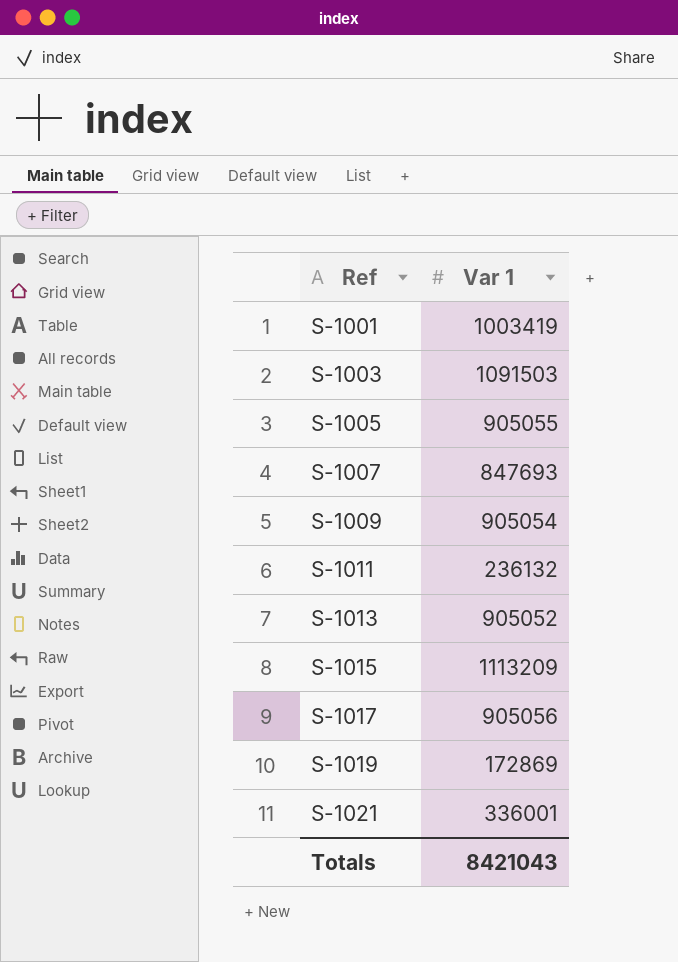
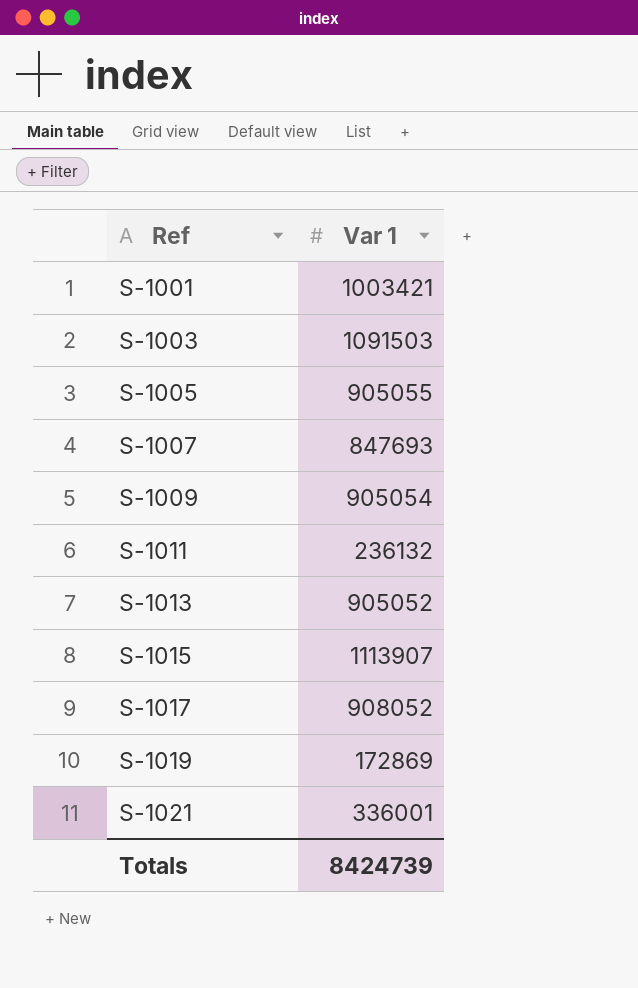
S-1001 | Var 1: 1003419 -> 1003421
S-1015 | Var 1: 1113209 -> 1113907
S-1017 | Var 1: 905056 -> 908052
Totals | Var 1: 8421043 -> 8424739

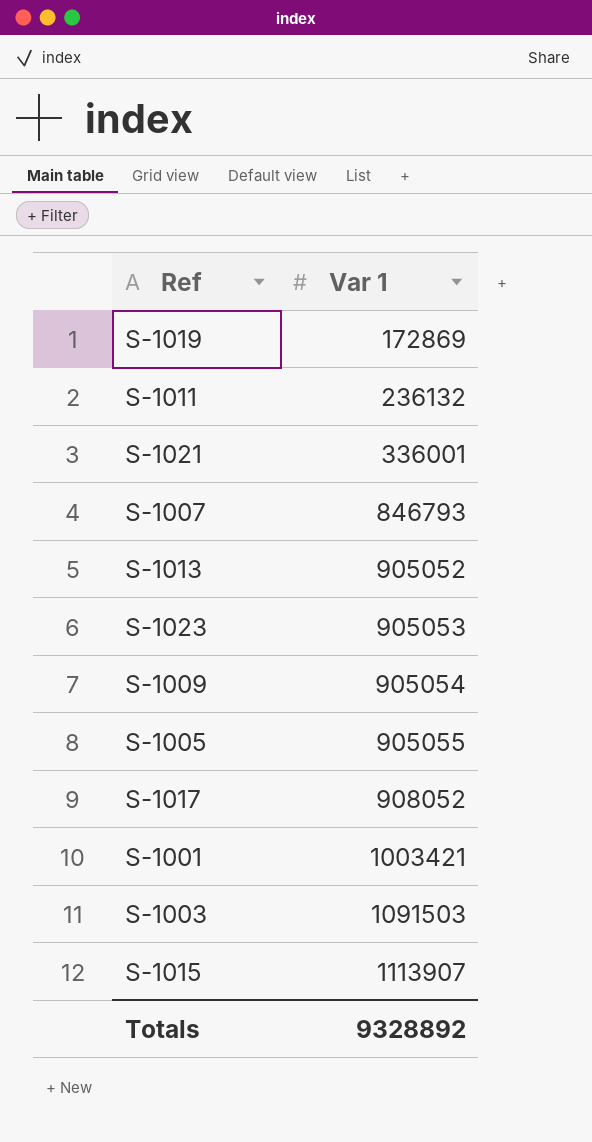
row order: Ref ascending -> Var 1 ascending
S-1007 | Var 1: 847693 -> 846793
row S-1023: none -> 905053
Totals | Var 1: 8424739 -> 9328892

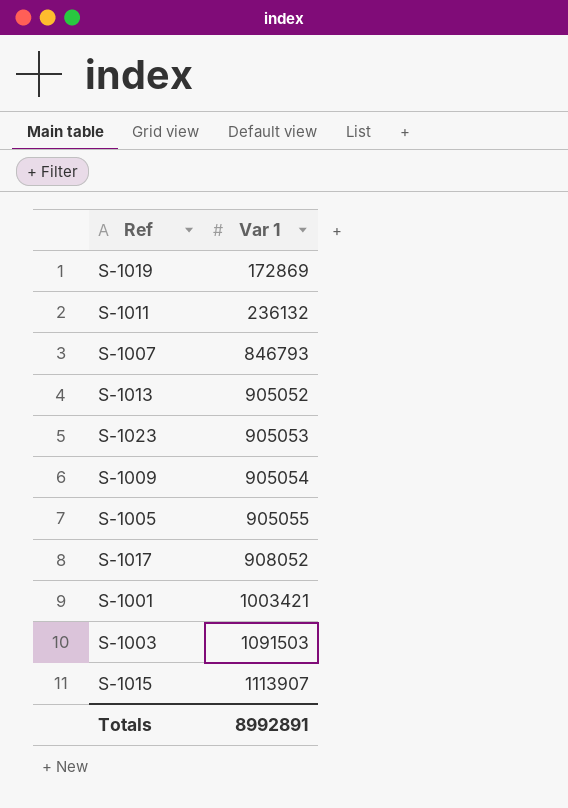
row S-1021: 336001 -> none
Totals | Var 1: 9328892 -> 8992891

